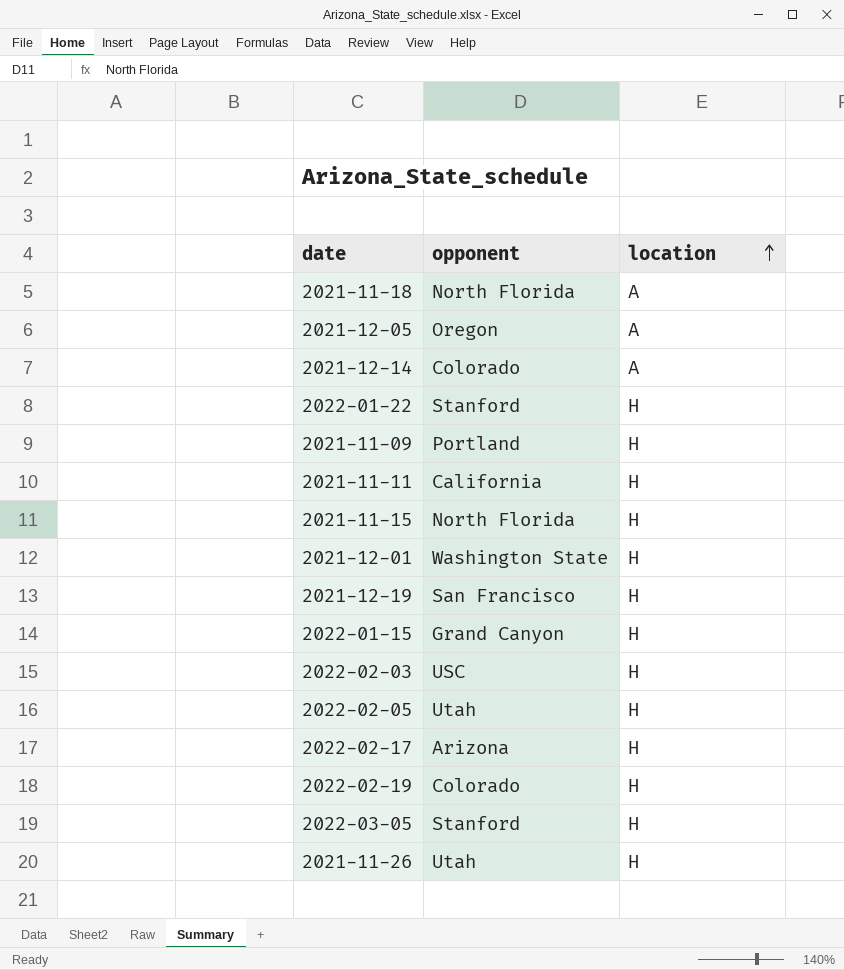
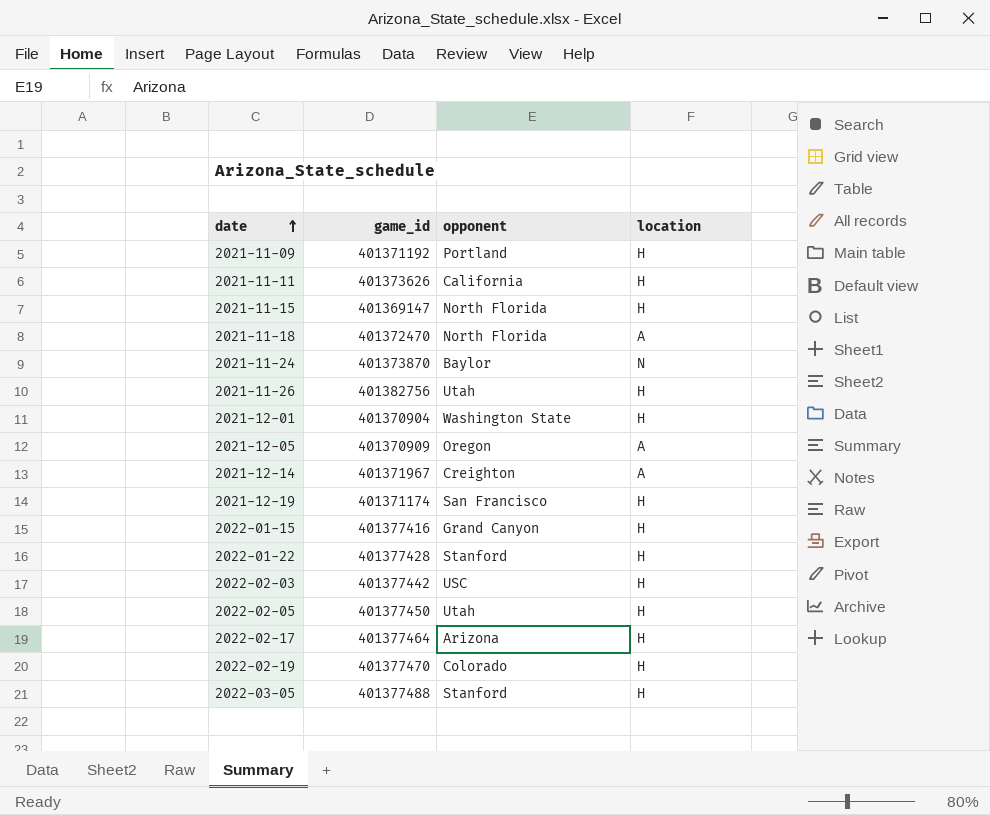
row order: location ascending -> date ascending
column game_id | position: none -> 2
row 2021-11-24: none -> 401373870 | Baylor | N
2021-12-14 | opponent: Colorado -> Creighton

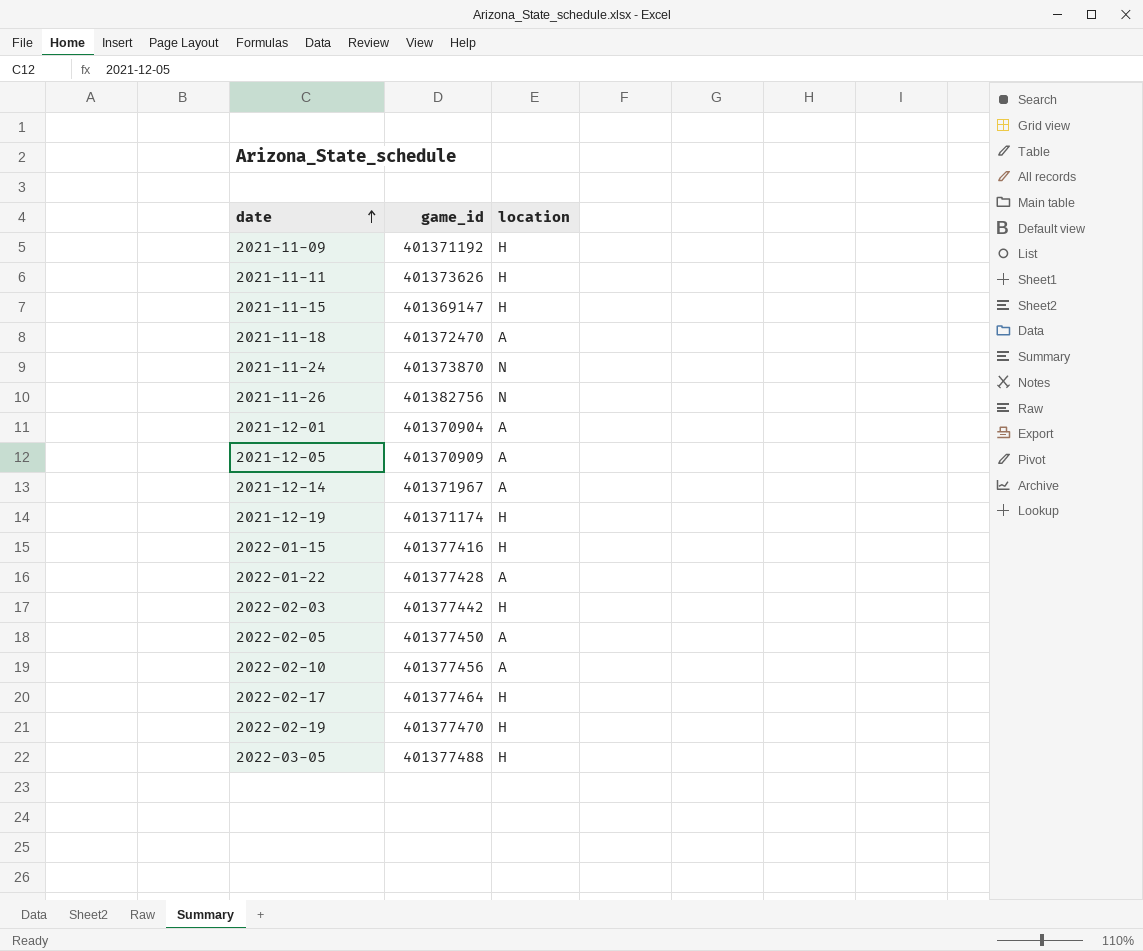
column opponent | position: 3 -> none
2021-11-26 | location: H -> N
2021-12-01 | location: H -> A
2022-01-22 | location: H -> A
2022-02-05 | location: H -> A
row 2022-02-10: none -> 401377456 | A

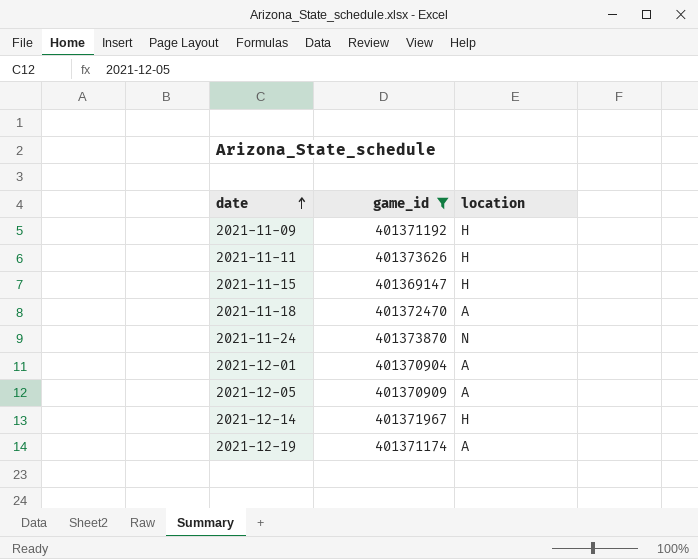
filter: none -> game_id <= 401373870
2021-12-14 | location: A -> H
2021-12-19 | location: H -> A

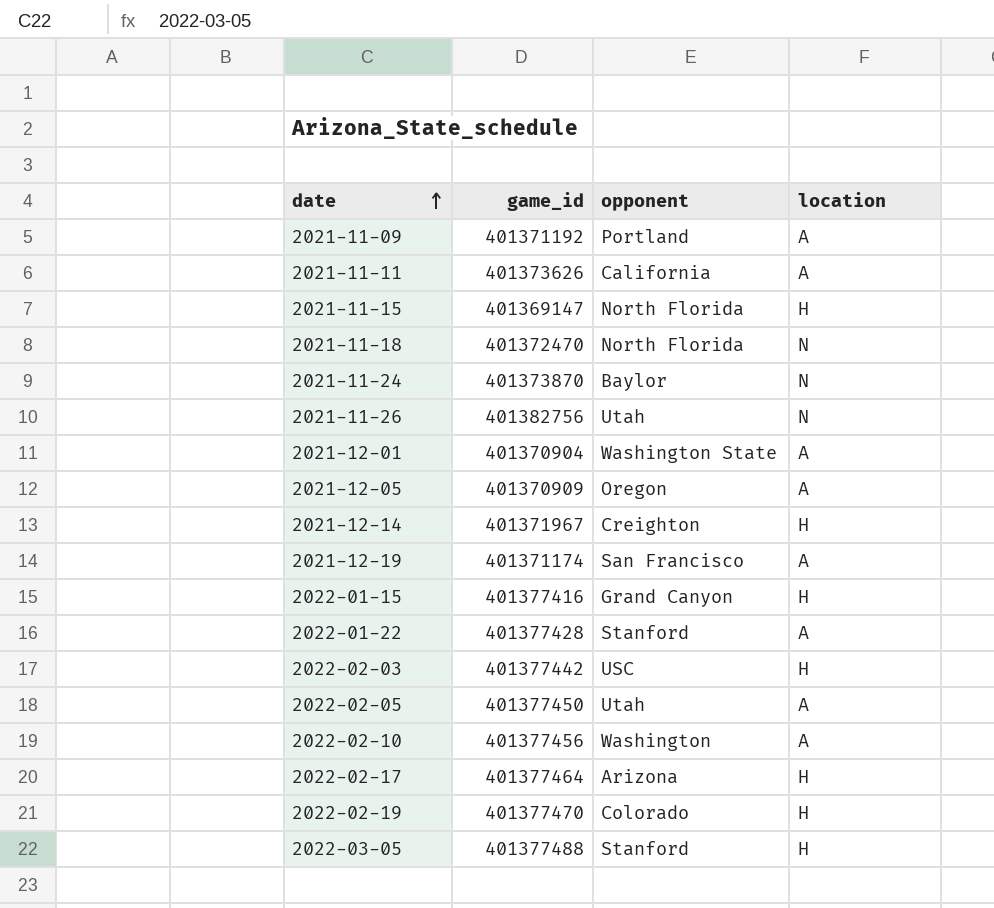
filter: game_id <= 401373870 -> none
column opponent | position: none -> 3
2021-11-09 | location: H -> A
2021-11-11 | location: H -> A
2021-11-18 | location: A -> N

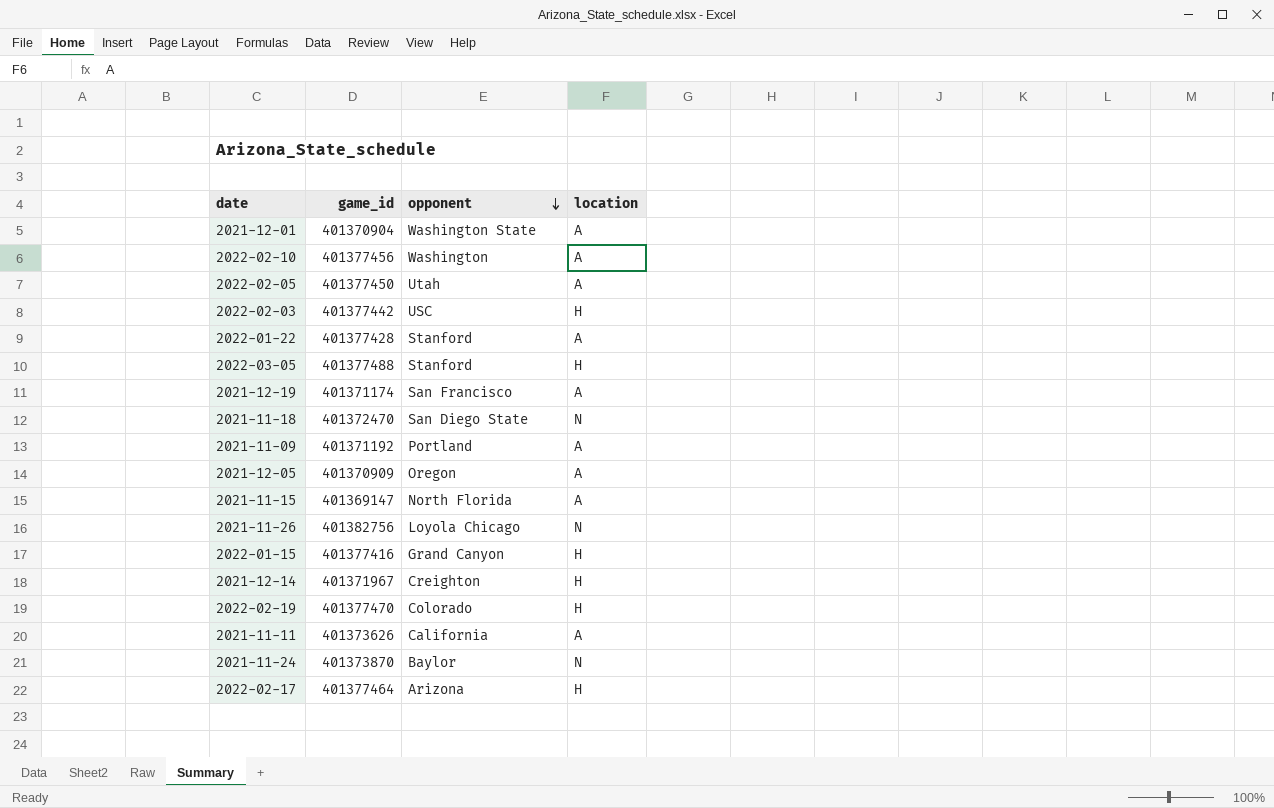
row order: date ascending -> opponent descending
2021-11-18 | opponent: North Florida -> San Diego State
2021-11-15 | location: H -> A
2021-11-26 | opponent: Utah -> Loyola Chicago

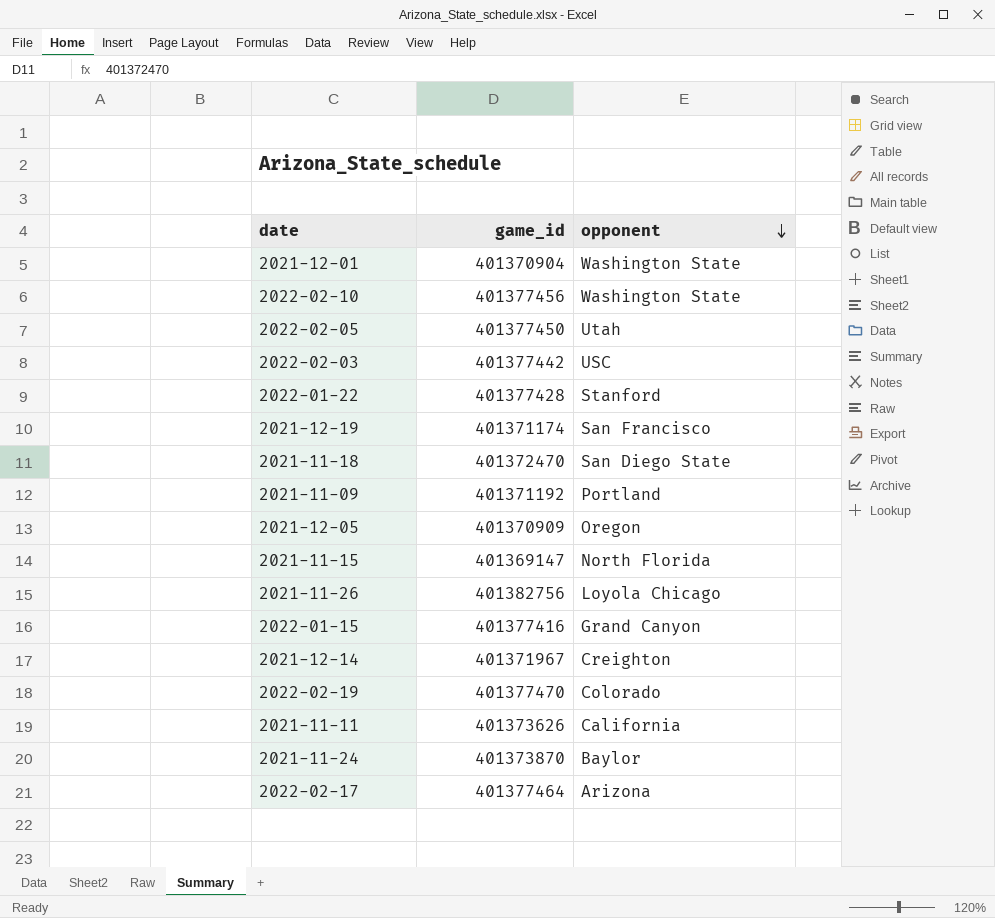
column location | position: 4 -> none
row 2022-03-05: 401377488 | Stanford | H -> none
2022-02-10 | opponent: Washington -> Washington State

